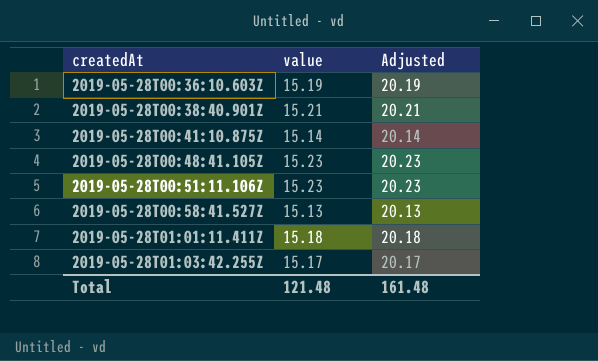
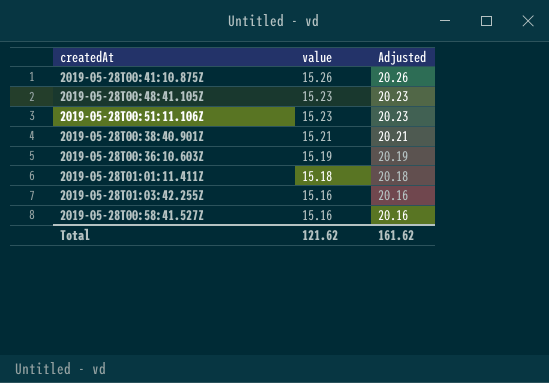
row order: createdAt ascending -> value descending
2019-05-28T00:41:10.875Z | value: 15.14 -> 15.26
2019-05-28T00:41:10.875Z | Adjusted: 20.14 -> 20.26
2019-05-28T01:03:42.255Z | value: 15.17 -> 15.16
2019-05-28T01:03:42.255Z | Adjusted: 20.17 -> 20.16
2019-05-28T00:58:41.527Z | value: 15.13 -> 15.16
2019-05-28T00:58:41.527Z | Adjusted: 20.13 -> 20.16
Total | value: 121.48 -> 121.62
Total | Adjusted: 161.48 -> 161.62

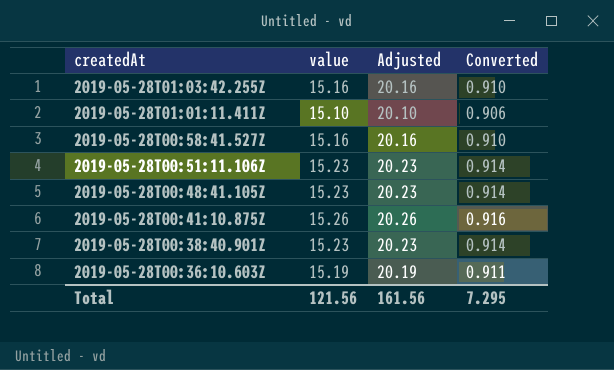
row order: value descending -> createdAt descending
column Converted | formula: none -> [value] * 0.06
2019-05-28T01:01:11.411Z | value: 15.18 -> 15.10
2019-05-28T01:01:11.411Z | Adjusted: 20.18 -> 20.10
2019-05-28T00:38:40.901Z | value: 15.21 -> 15.23
2019-05-28T00:38:40.901Z | Adjusted: 20.21 -> 20.23
Total | value: 121.62 -> 121.56
Total | Adjusted: 161.62 -> 161.56

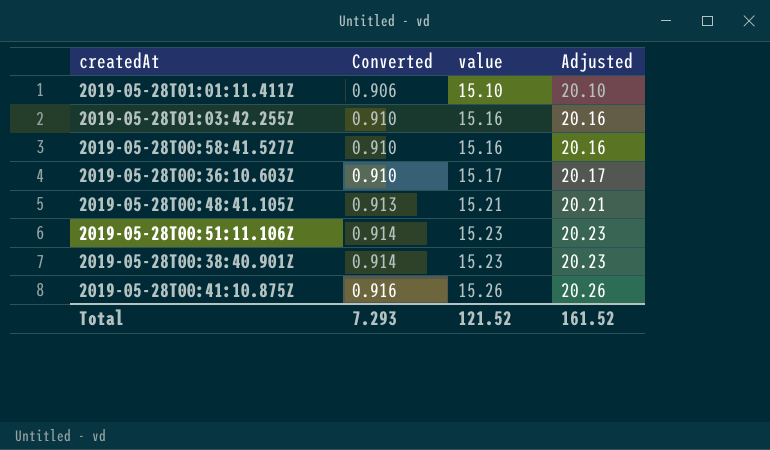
row order: createdAt descending -> Converted ascending
column Converted | position: 4 -> 2
2019-05-28T00:36:10.603Z | Converted: 0.911 -> 0.910
2019-05-28T00:36:10.603Z | value: 15.19 -> 15.17
2019-05-28T00:36:10.603Z | Adjusted: 20.19 -> 20.17
2019-05-28T00:48:41.105Z | Converted: 0.914 -> 0.913
2019-05-28T00:48:41.105Z | value: 15.23 -> 15.21
2019-05-28T00:48:41.105Z | Adjusted: 20.23 -> 20.21
Total | Converted: 7.295 -> 7.293
Total | value: 121.56 -> 121.52
Total | Adjusted: 161.56 -> 161.52

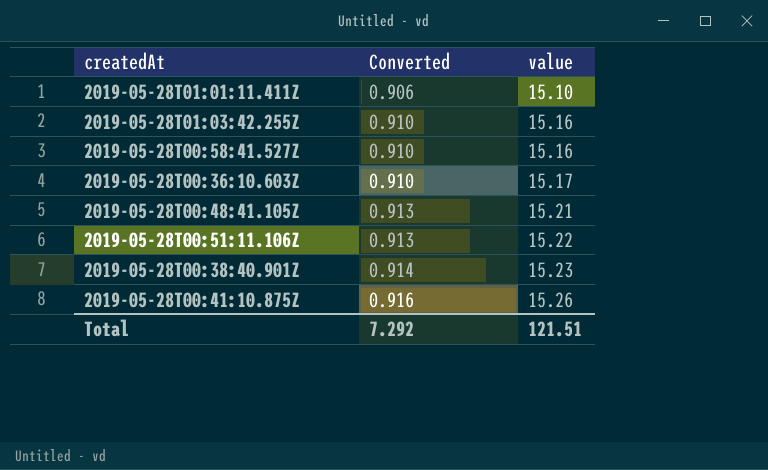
column Adjusted | formula: [value] + 5 -> none
2019-05-28T00:51:11.106Z | Converted: 0.914 -> 0.913
2019-05-28T00:51:11.106Z | value: 15.23 -> 15.22
Total | Converted: 7.293 -> 7.292
Total | value: 121.52 -> 121.51

